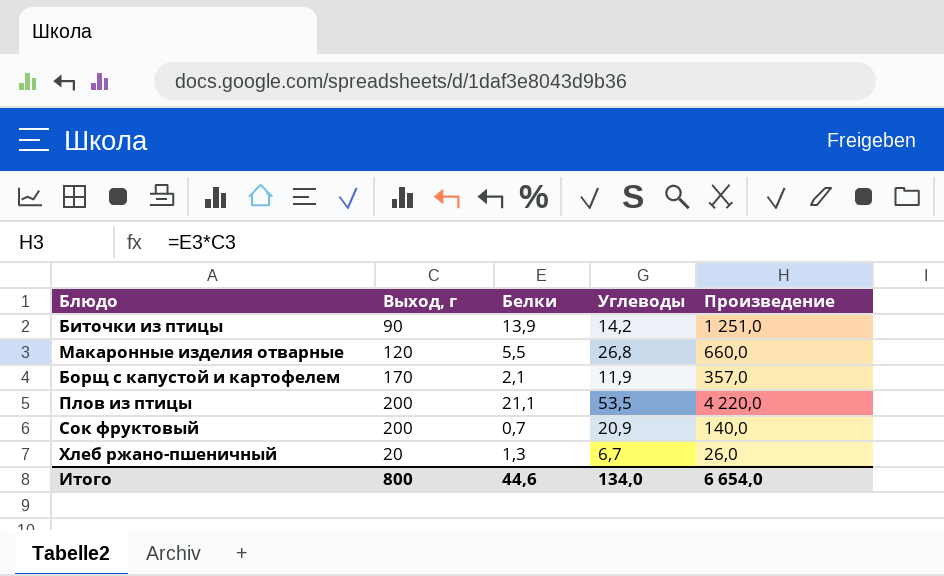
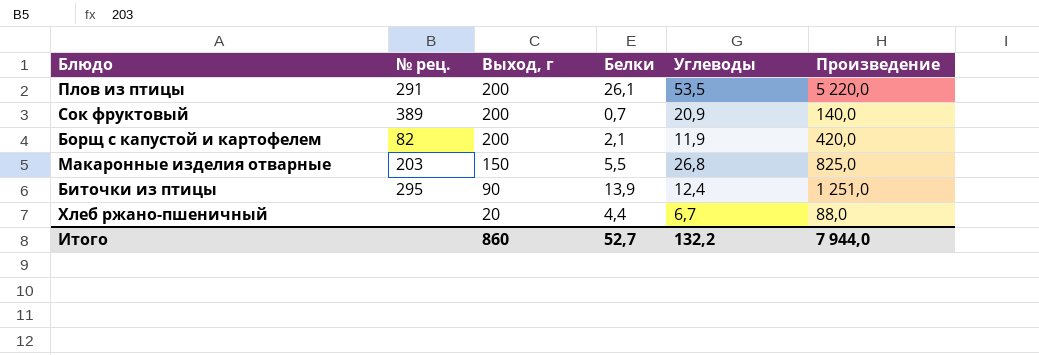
row order: none -> Выход, г descending
column № рец. | position: none -> 2
Плов из птицы | Белки: 21,1 -> 26,1
Плов из птицы | Произведение: 4 220,0 -> 5 220,0
Борщ с капустой и картофелем | Выход, г: 170 -> 200
Борщ с капустой и картофелем | Произведение: 357,0 -> 420,0
Макаронные изделия отварные | Выход, г: 120 -> 150
Макаронные изделия отварные | Произведение: 660,0 -> 825,0
Биточки из птицы | Углеводы: 14,2 -> 12,4
Хлеб ржано-пшеничный | Белки: 1,3 -> 4,4
Хлеб ржано-пшеничный | Произведение: 26,0 -> 88,0
Итого | Выход, г: 800 -> 860
Итого | Белки: 44,6 -> 52,7
Итого | Углеводы: 134,0 -> 132,2
Итого | Произведение: 6 654,0 -> 7 944,0

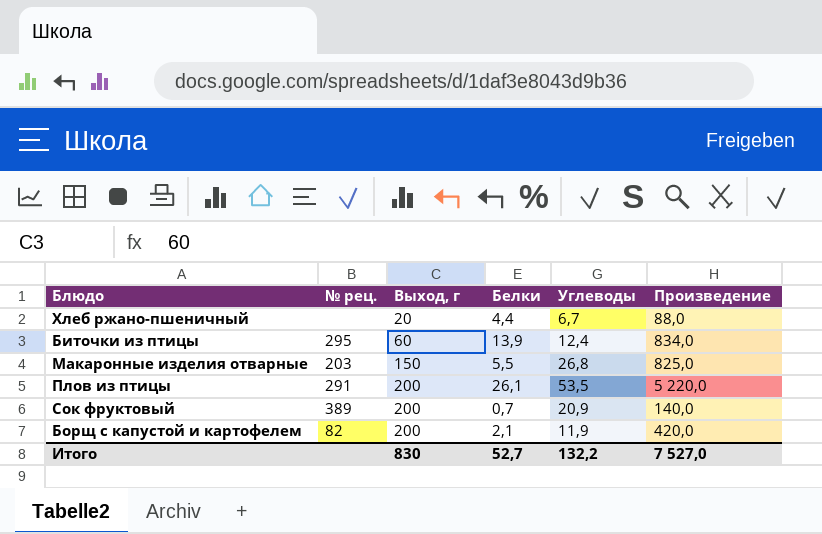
row order: Выход, г descending -> Выход, г ascending
Биточки из птицы | Выход, г: 90 -> 60
Биточки из птицы | Произведение: 1 251,0 -> 834,0
Итого | Выход, г: 860 -> 830
Итого | Произведение: 7 944,0 -> 7 527,0

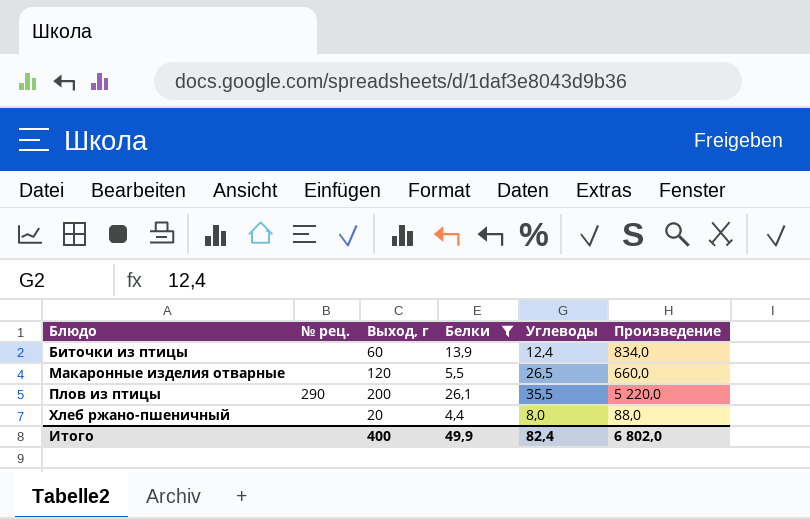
filter: none -> Белки >= 4,4
row order: Выход, г ascending -> Блюдо ascending
Биточки из птицы | № рец.: 295 -> none
Макаронные изделия отварные | № рец.: 203 -> none
Макаронные изделия отварные | Выход, г: 150 -> 120
Макаронные изделия отварные | Углеводы: 26,8 -> 26,5
Макаронные изделия отварные | Произведение: 825,0 -> 660,0
Плов из птицы | № рец.: 291 -> 290
Плов из птицы | Углеводы: 53,5 -> 35,5
Хлеб ржано-пшеничный | Углеводы: 6,7 -> 8,0
Итого | Выход, г: 830 -> 400
Итого | Белки: 52,7 -> 49,9
Итого | Углеводы: 132,2 -> 82,4
Итого | Произведение: 7 527,0 -> 6 802,0

